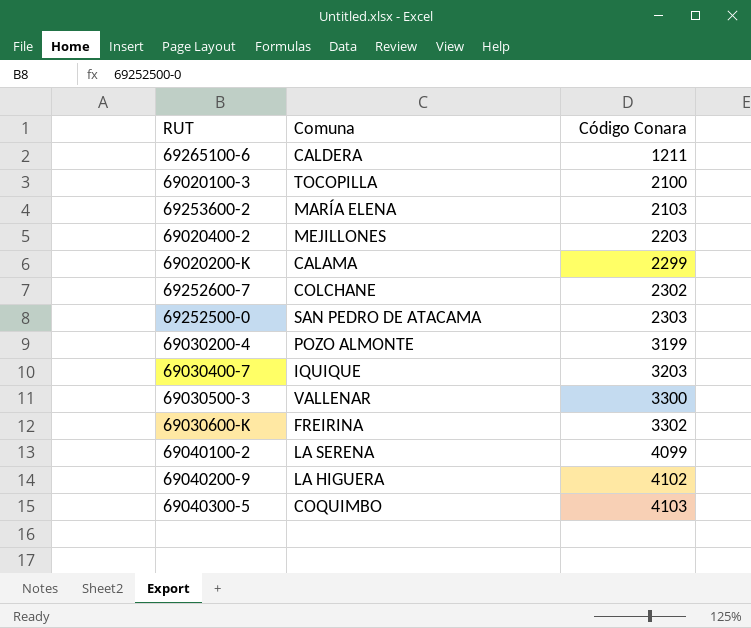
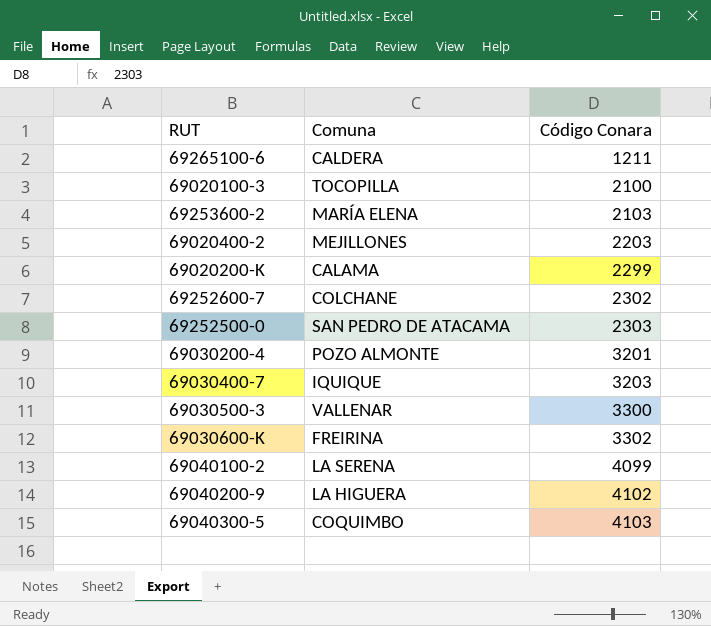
69030200-4 | Código Conara: 3199 -> 3201

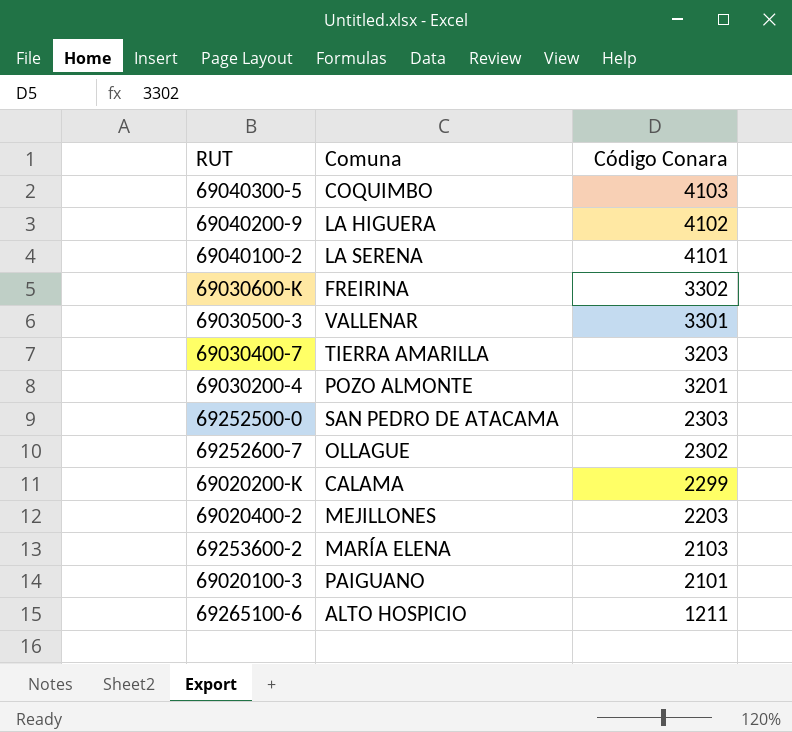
row order: Código Conara ascending -> Código Conara descending
69040100-2 | Código Conara: 4099 -> 4101
69030500-3 | Código Conara: 3300 -> 3301
69030400-7 | Comuna: IQUIQUE -> TIERRA AMARILLA
69252600-7 | Comuna: COLCHANE -> OLLAGUE
69020100-3 | Comuna: TOCOPILLA -> PAIGUANO
69020100-3 | Código Conara: 2100 -> 2101
69265100-6 | Comuna: CALDERA -> ALTO HOSPICIO

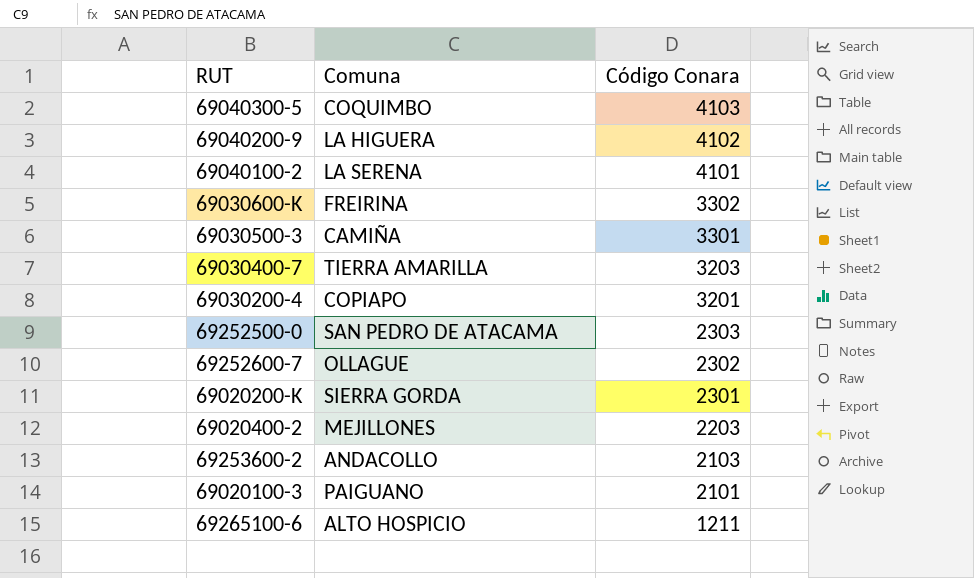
69030500-3 | Comuna: VALLENAR -> CAMIÑA
69030200-4 | Comuna: POZO ALMONTE -> COPIAPO
69020200-K | Comuna: CALAMA -> SIERRA GORDA
69020200-K | Código Conara: 2299 -> 2301
69253600-2 | Comuna: MARÍA ELENA -> ANDACOLLO

